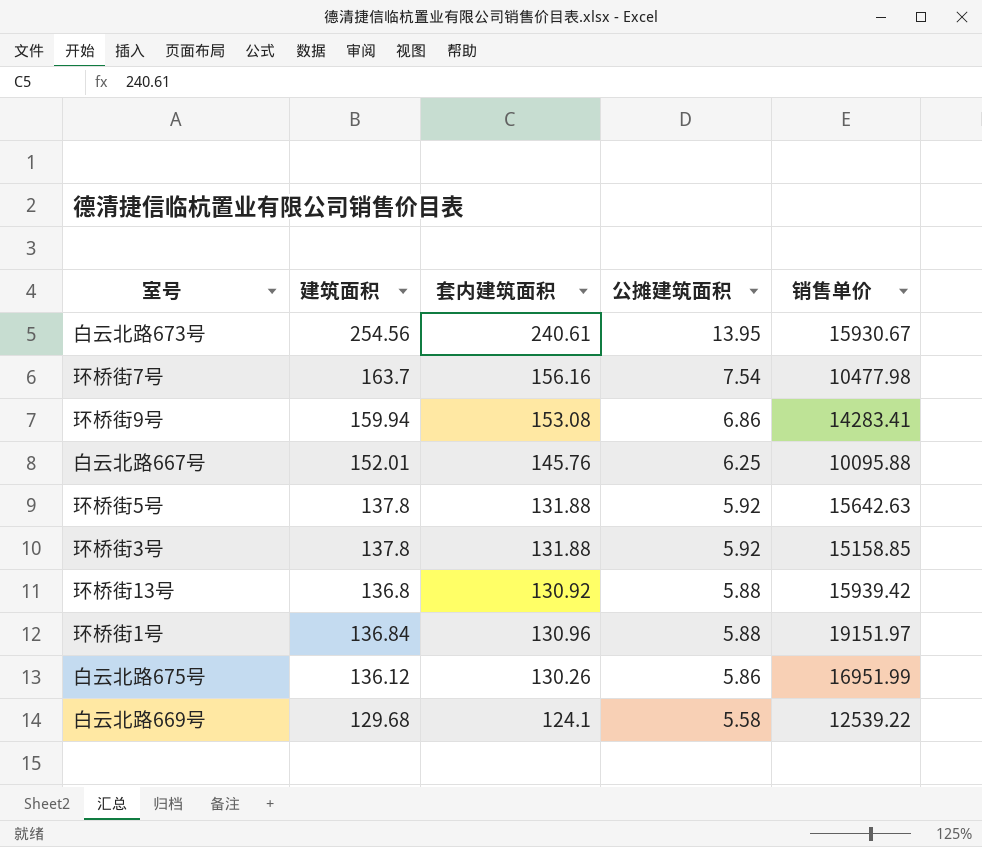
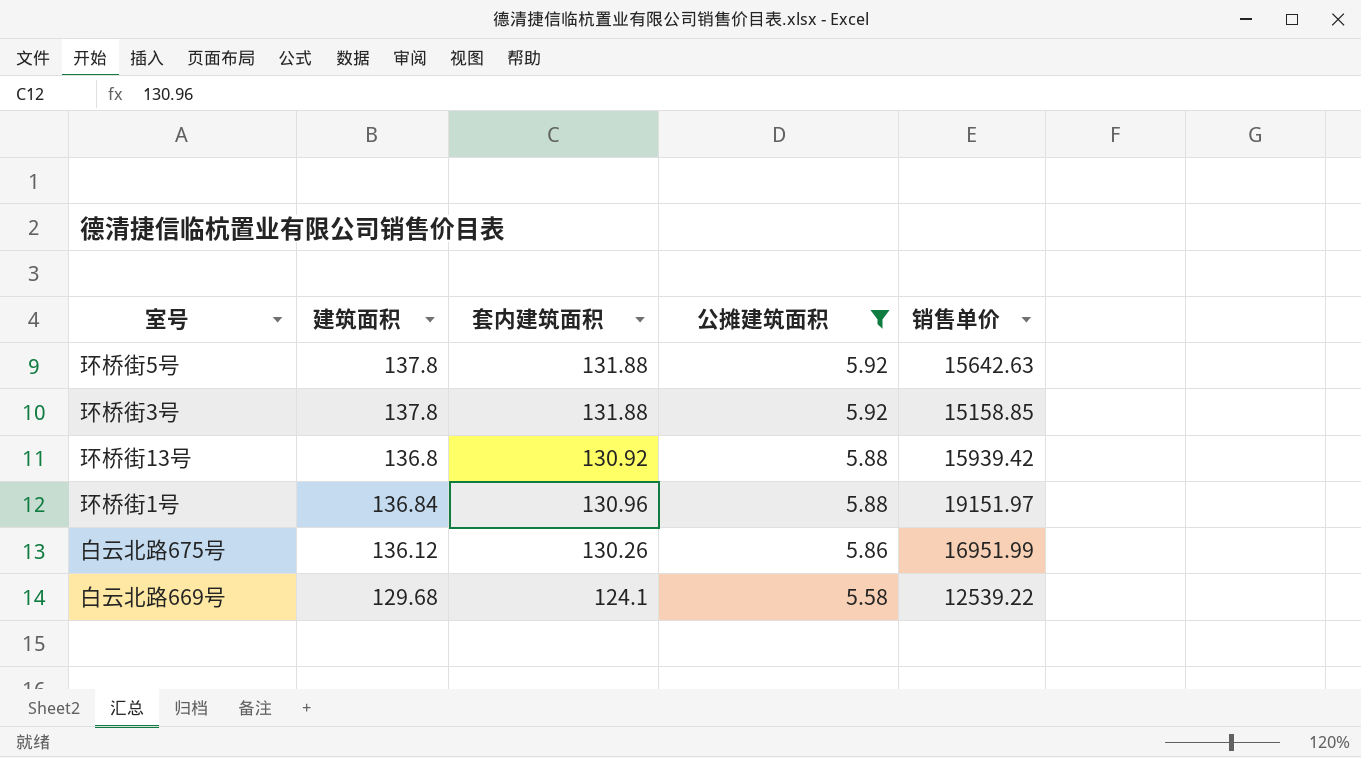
filter: none -> 公摊建筑面积 <= 5.92

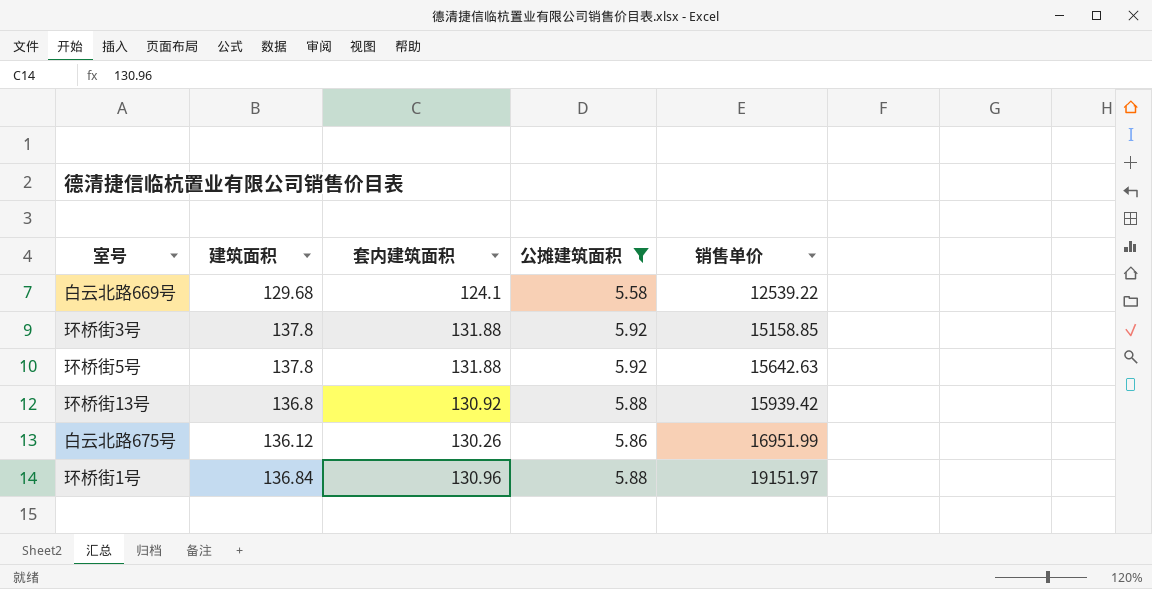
row order: 公摊建筑面积 descending -> 销售单价 ascending

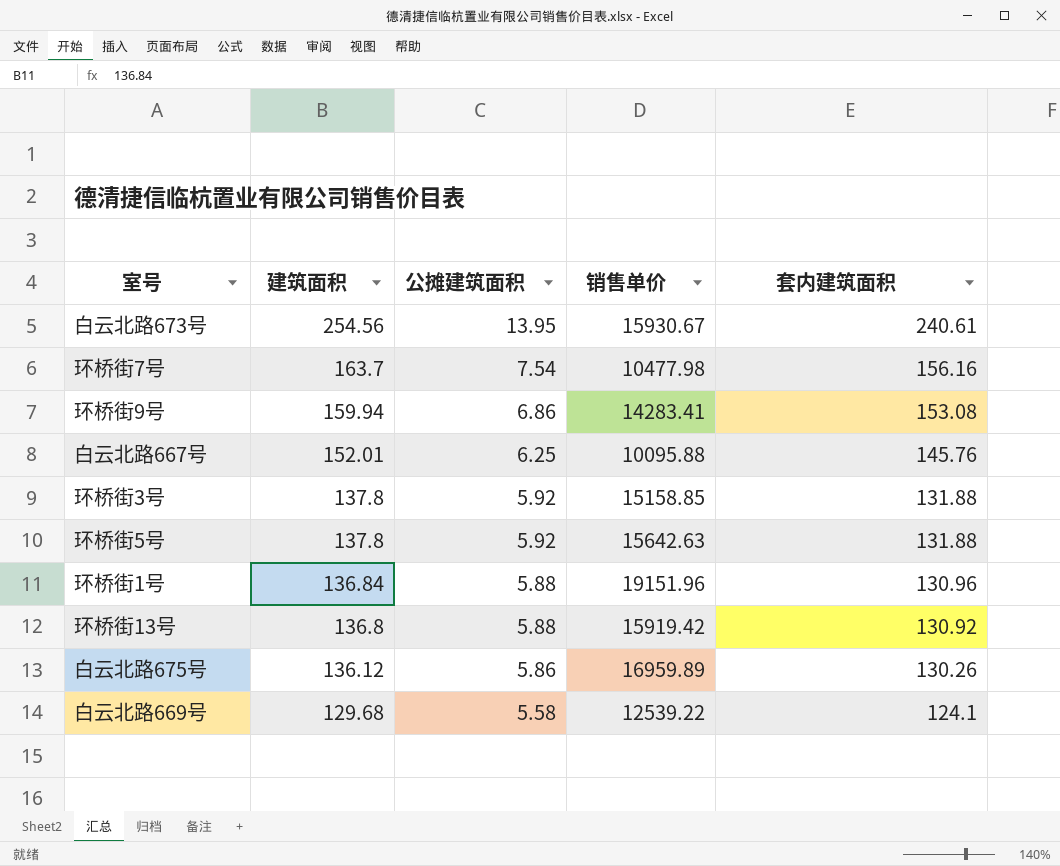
filter: 公摊建筑面积 <= 5.92 -> none
row order: 销售单价 ascending -> 建筑面积 descending
column 套内建筑面积 | position: 3 -> 5
环桥街1号 | 销售单价: 19151.97 -> 19151.96
环桥街13号 | 销售单价: 15939.42 -> 15919.42
白云北路675号 | 销售单价: 16951.99 -> 16959.89

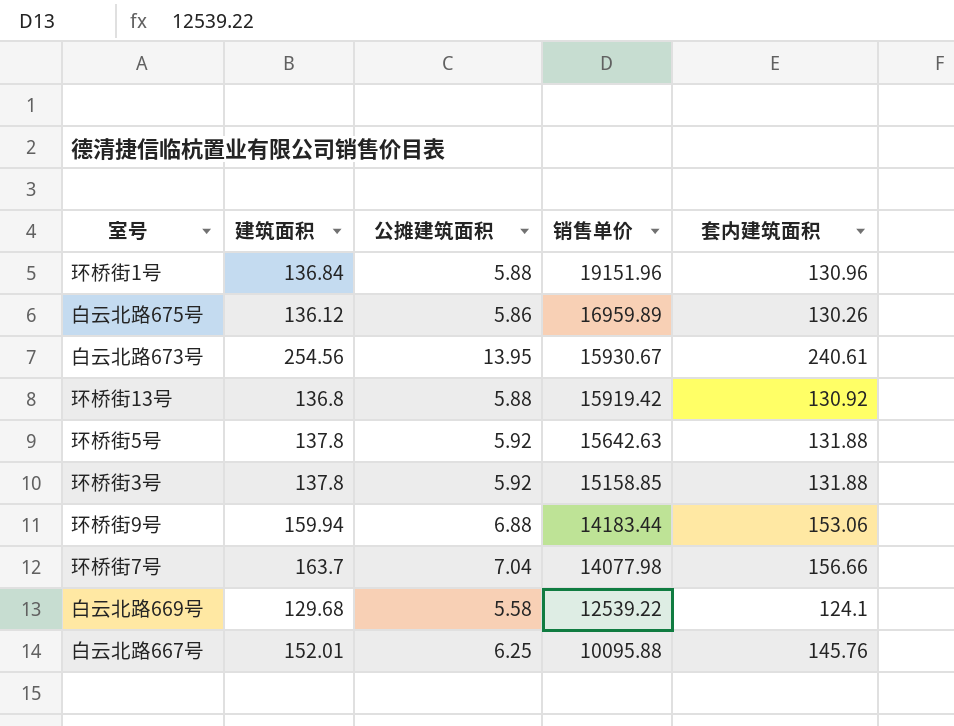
row order: 建筑面积 descending -> 销售单价 descending
环桥街9号 | 公摊建筑面积: 6.86 -> 6.88
环桥街9号 | 销售单价: 14283.41 -> 14183.44
环桥街9号 | 套内建筑面积: 153.08 -> 153.06
环桥街7号 | 公摊建筑面积: 7.54 -> 7.04
环桥街7号 | 销售单价: 10477.98 -> 14077.98
环桥街7号 | 套内建筑面积: 156.16 -> 156.66

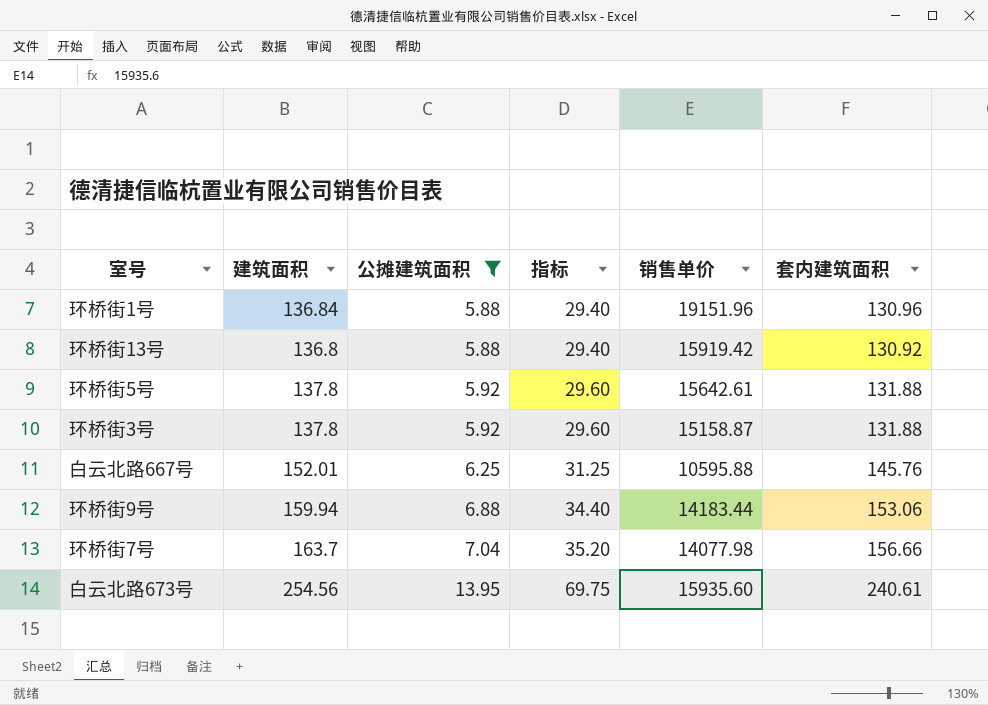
filter: none -> 公摊建筑面积 >= 5.88
row order: 销售单价 descending -> 公摊建筑面积 ascending
column 指标 | formula: none -> [公摊建筑面积] * 5
环桥街5号 | 销售单价: 15642.63 -> 15642.61
环桥街3号 | 销售单价: 15158.85 -> 15158.87
白云北路667号 | 销售单价: 10095.88 -> 10595.88
白云北路673号 | 销售单价: 15930.67 -> 15935.60

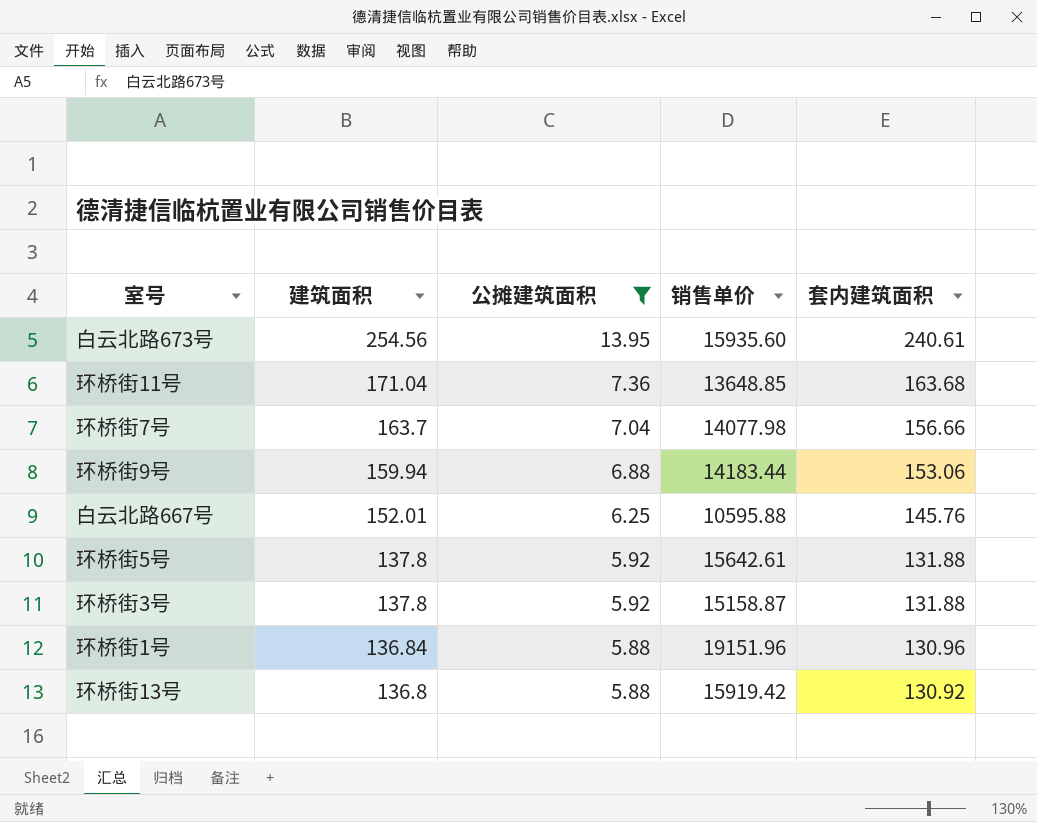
row order: 公摊建筑面积 ascending -> 建筑面积 descending
column 指标 | formula: [公摊建筑面积] * 5 -> none
row 环桥街11号: none -> 171.04 | 7.36 | 13648.85 | 163.68

